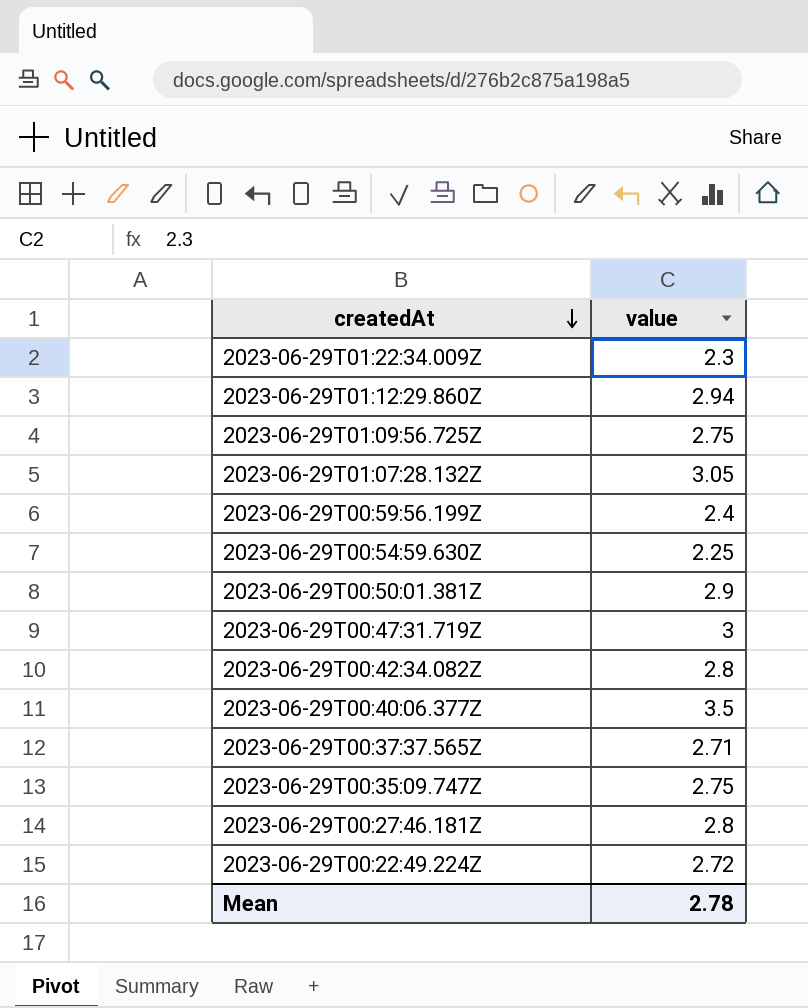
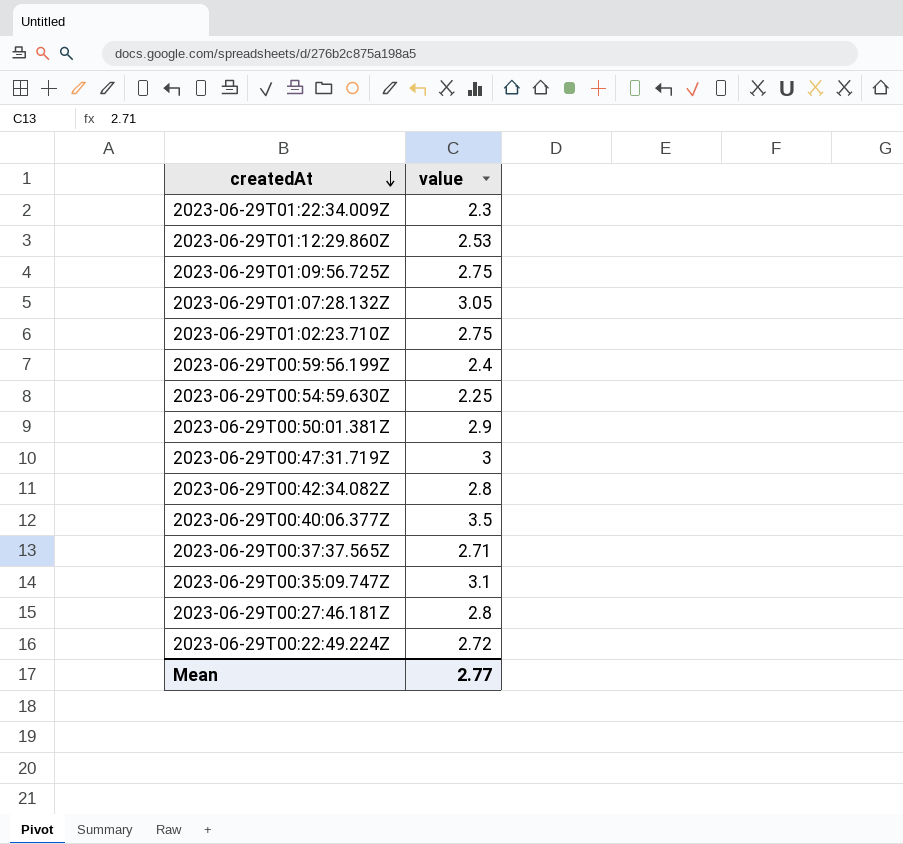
2023-06-29T01:12:29.860Z | value: 2.94 -> 2.53
row 2023-06-29T01:02:23.710Z: none -> 2.75
2023-06-29T00:35:09.747Z | value: 2.75 -> 3.1
Mean | value: 2.78 -> 2.77

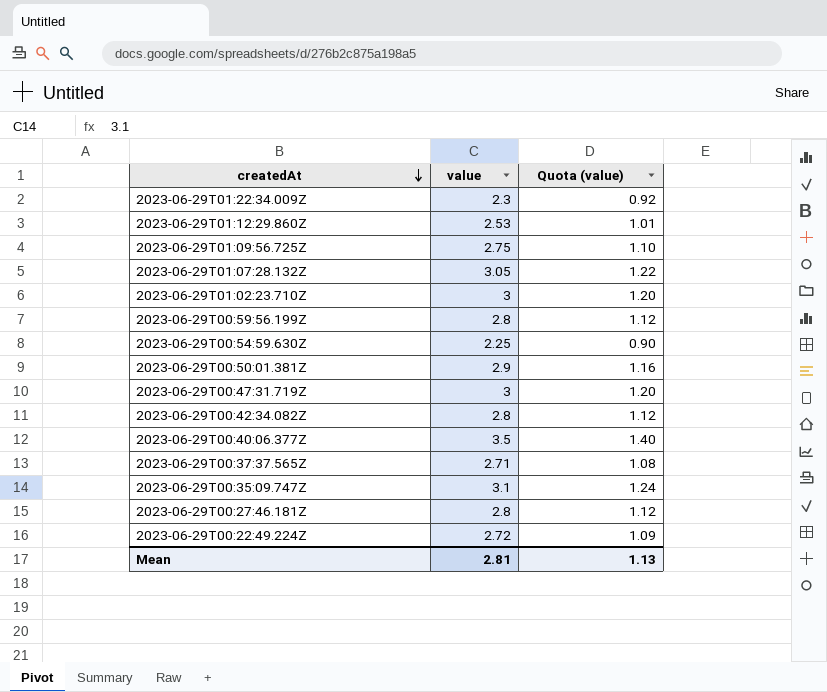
column Quota (value) | formula: none -> [value] * 0.4
2023-06-29T01:02:23.710Z | value: 2.75 -> 3
2023-06-29T00:59:56.199Z | value: 2.4 -> 2.8
Mean | value: 2.77 -> 2.81

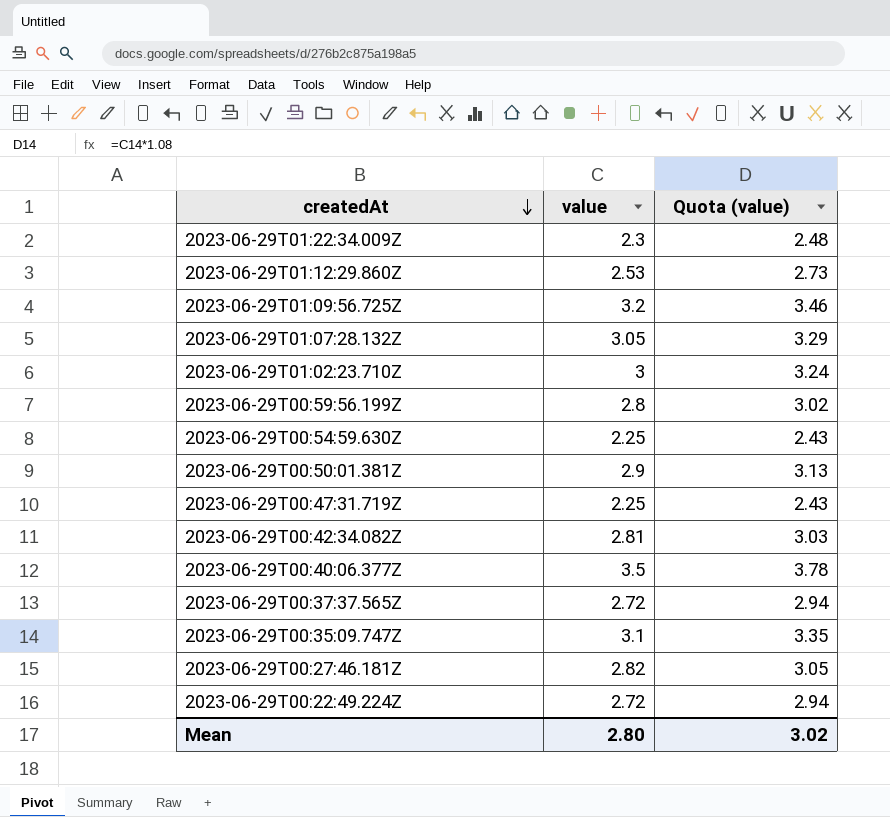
column Quota (value) | formula: [value] * 0.4 -> [value] * 1.08
2023-06-29T01:09:56.725Z | value: 2.75 -> 3.2
2023-06-29T00:47:31.719Z | value: 3 -> 2.25
2023-06-29T00:42:34.082Z | value: 2.8 -> 2.81
2023-06-29T00:37:37.565Z | value: 2.71 -> 2.72
2023-06-29T00:27:46.181Z | value: 2.8 -> 2.82
Mean | value: 2.81 -> 2.80
Mean | Quota (value): 1.13 -> 3.02

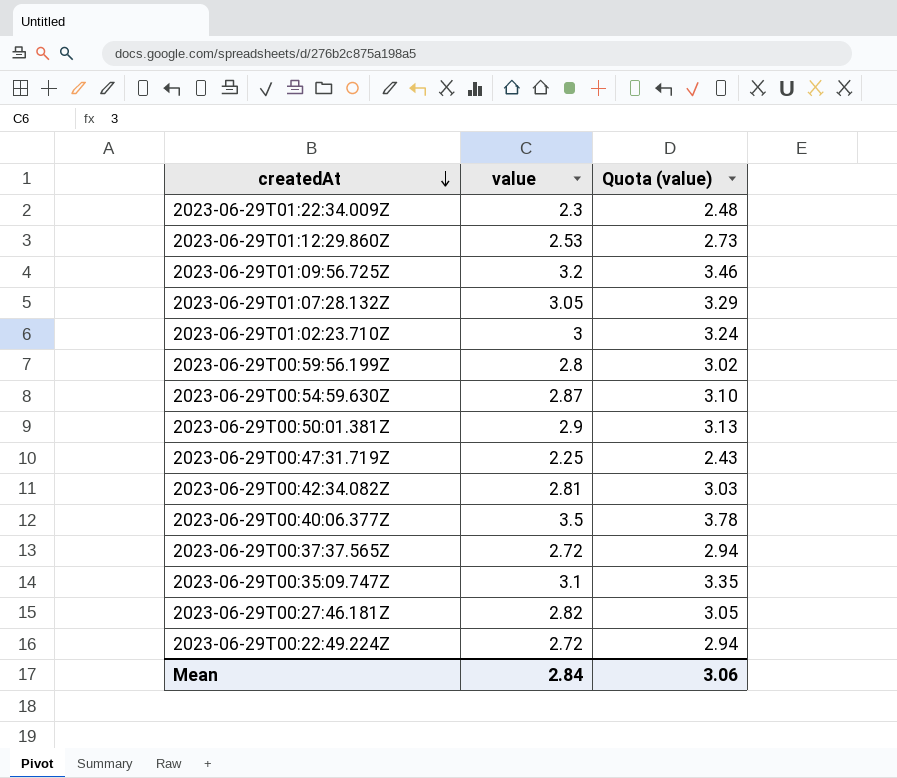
2023-06-29T00:54:59.630Z | value: 2.25 -> 2.87
2023-06-29T00:54:59.630Z | Quota (value): 2.43 -> 3.10
Mean | value: 2.80 -> 2.84
Mean | Quota (value): 3.02 -> 3.06

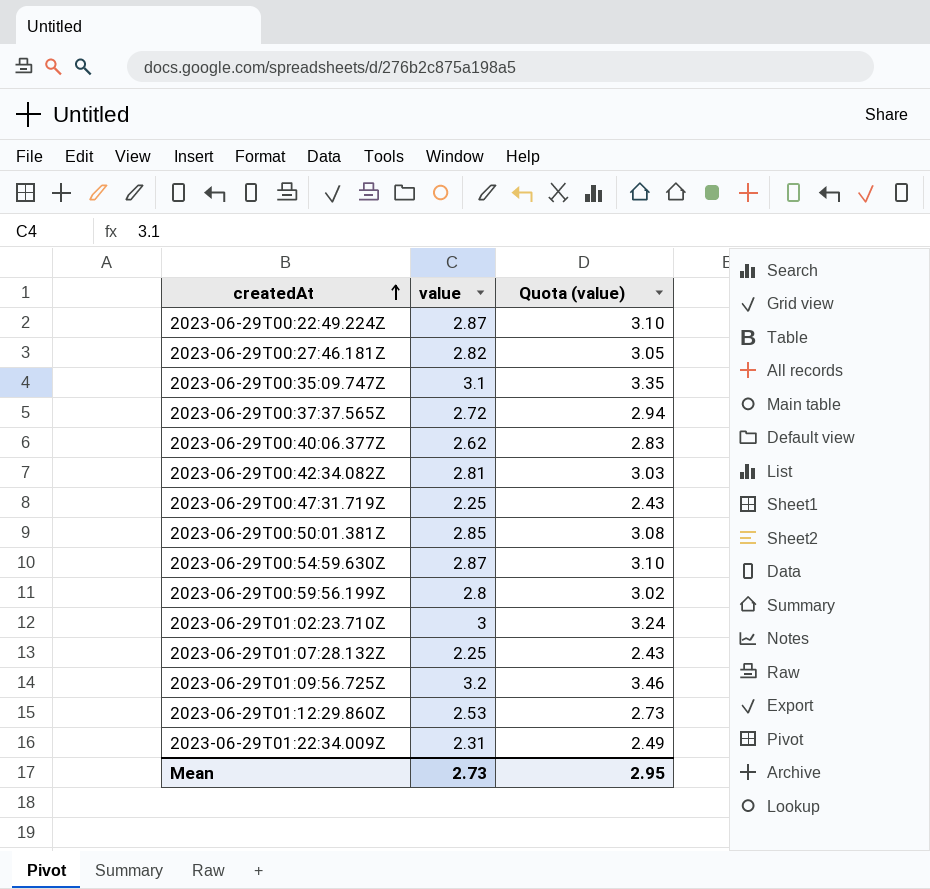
row order: createdAt descending -> createdAt ascending
2023-06-29T00:22:49.224Z | value: 2.72 -> 2.87
2023-06-29T00:22:49.224Z | Quota (value): 2.94 -> 3.10
2023-06-29T00:40:06.377Z | value: 3.5 -> 2.62
2023-06-29T00:40:06.377Z | Quota (value): 3.78 -> 2.83
2023-06-29T00:50:01.381Z | value: 2.9 -> 2.85
2023-06-29T00:50:01.381Z | Quota (value): 3.13 -> 3.08
2023-06-29T01:07:28.132Z | value: 3.05 -> 2.25
2023-06-29T01:07:28.132Z | Quota (value): 3.29 -> 2.43
2023-06-29T01:22:34.009Z | value: 2.3 -> 2.31
2023-06-29T01:22:34.009Z | Quota (value): 2.48 -> 2.49
Mean | value: 2.84 -> 2.73
Mean | Quota (value): 3.06 -> 2.95

